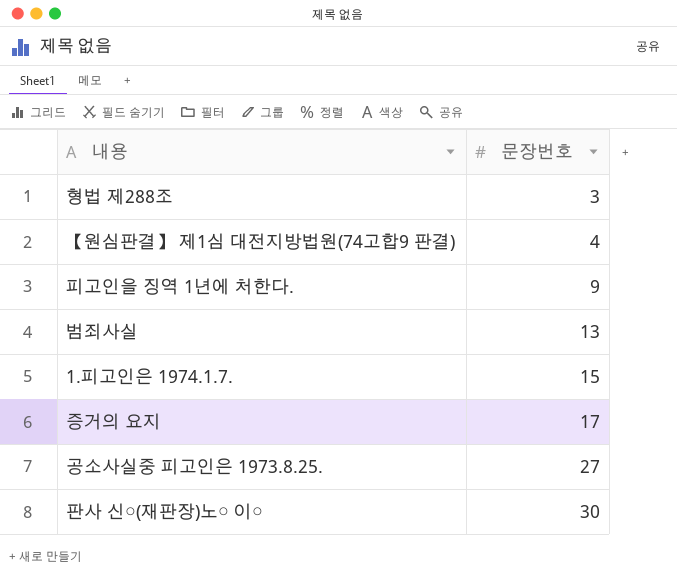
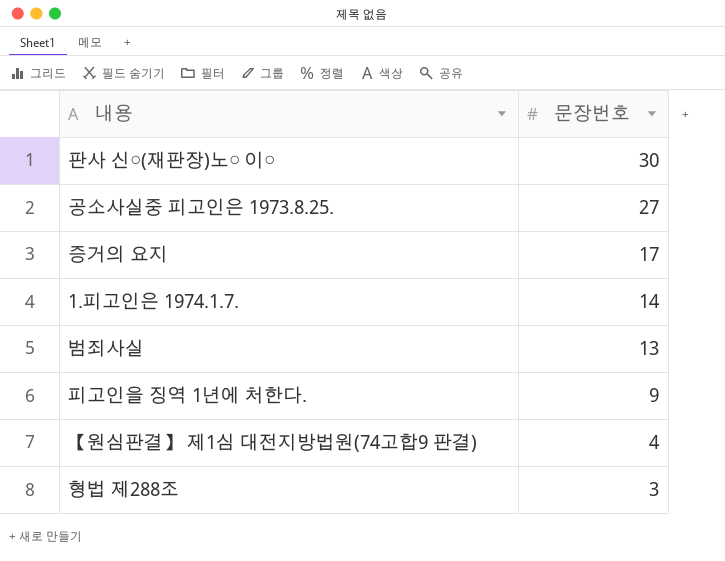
row order: 문장번호 ascending -> 문장번호 descending
1.피고인은 1974.1.7. | 문장번호: 15 -> 14

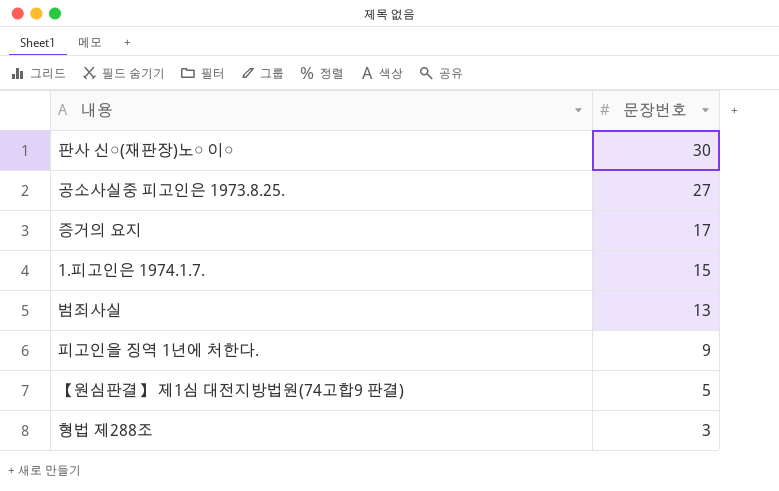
1.피고인은 1974.1.7. | 문장번호: 14 -> 15
【원심판결】 제1심 대전지방법원(74고합9 판결) | 문장번호: 4 -> 5

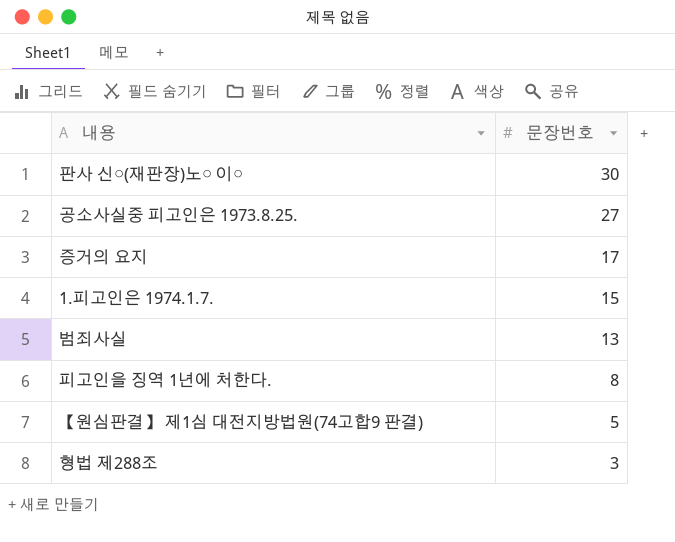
피고인을 징역 1년에 처한다. | 문장번호: 9 -> 8

